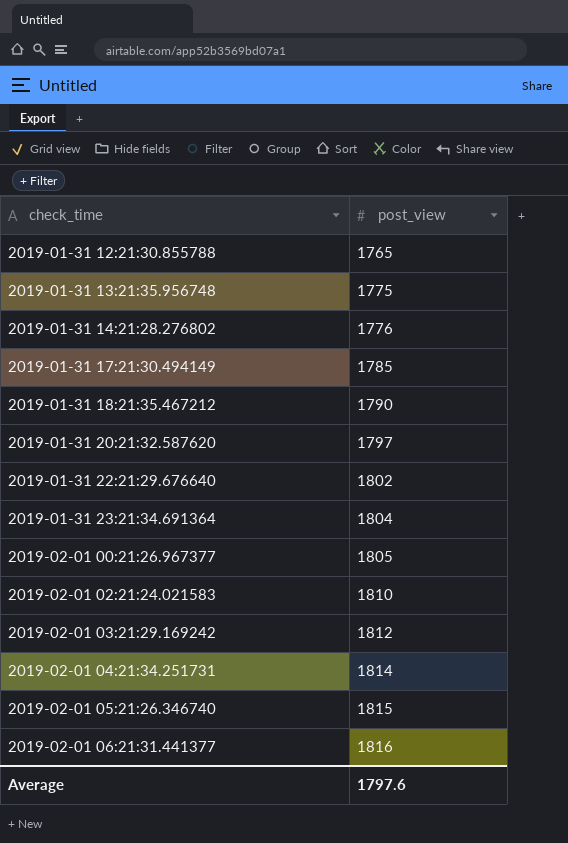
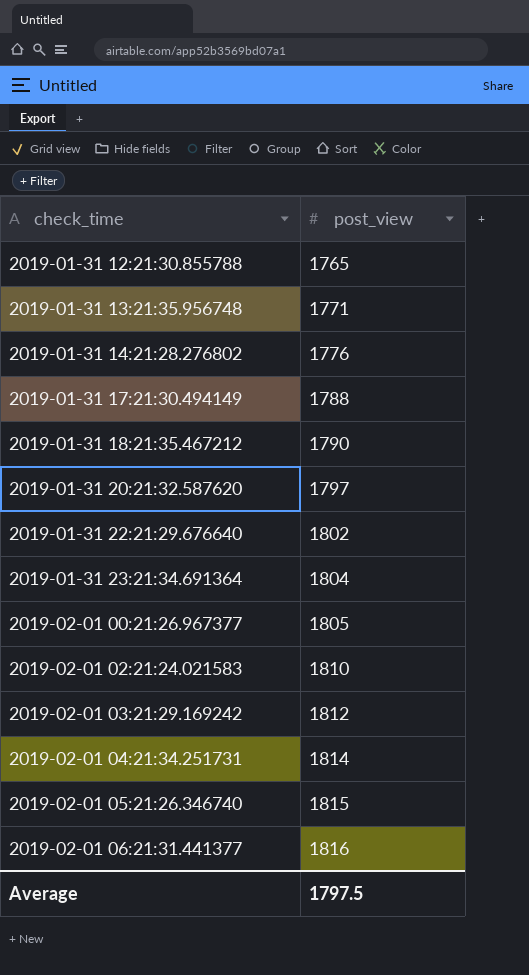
2019-01-31 13:21:35.956748 | post_view: 1775 -> 1771
2019-01-31 17:21:30.494149 | post_view: 1785 -> 1788
Average | post_view: 1797.6 -> 1797.5

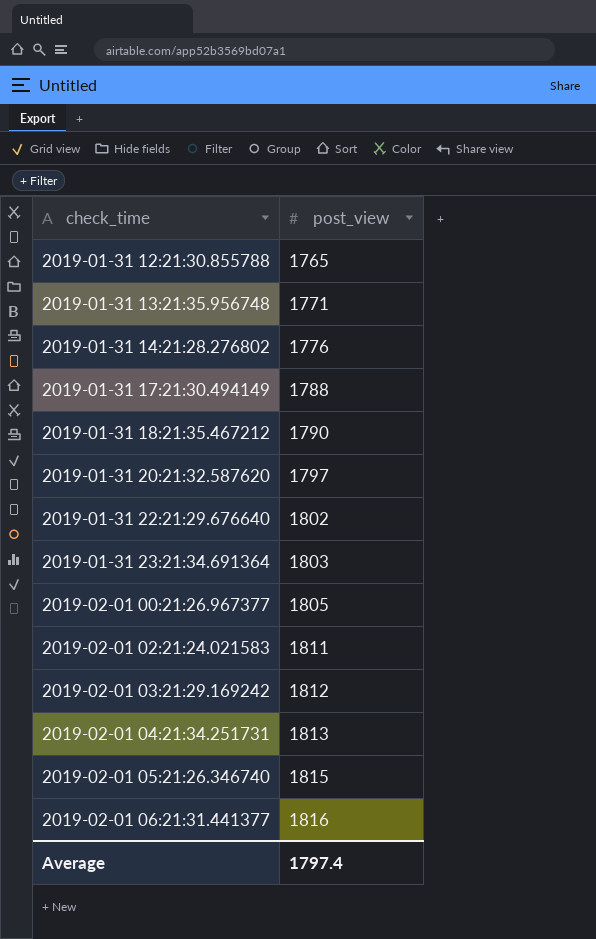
2019-01-31 23:21:34.691364 | post_view: 1804 -> 1803
2019-02-01 02:21:24.021583 | post_view: 1810 -> 1811
2019-02-01 04:21:34.251731 | post_view: 1814 -> 1813
Average | post_view: 1797.5 -> 1797.4

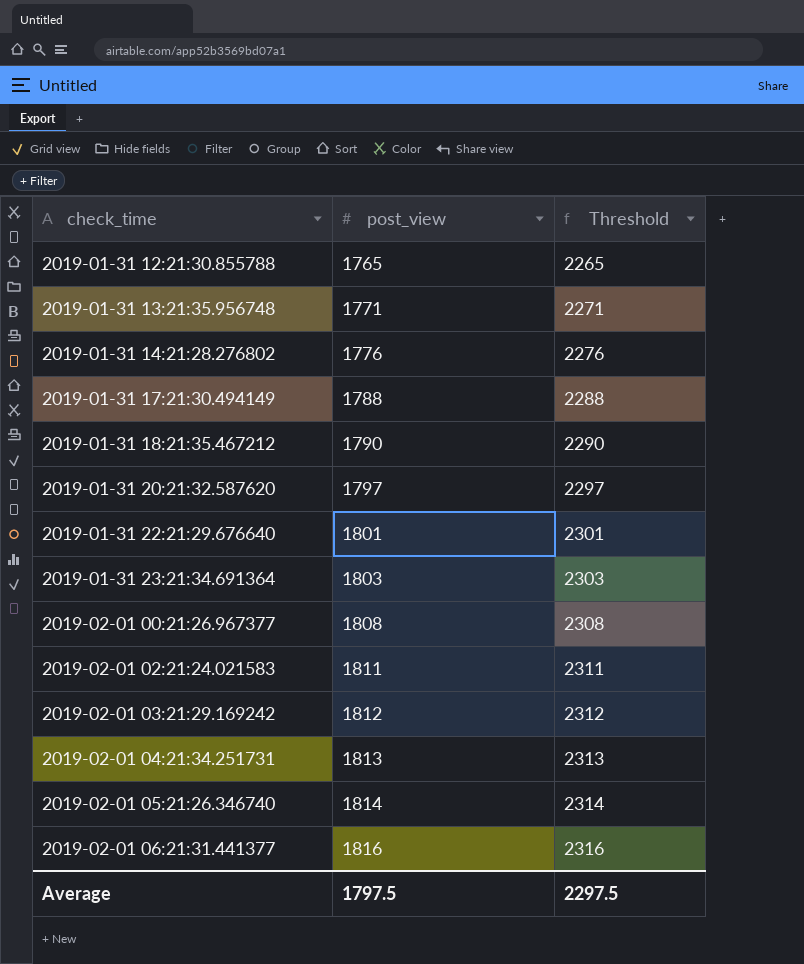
column Threshold | formula: none -> [post_view] + 500
2019-01-31 22:21:29.676640 | post_view: 1802 -> 1801
2019-02-01 00:21:26.967377 | post_view: 1805 -> 1808
2019-02-01 05:21:26.346740 | post_view: 1815 -> 1814
Average | post_view: 1797.4 -> 1797.5

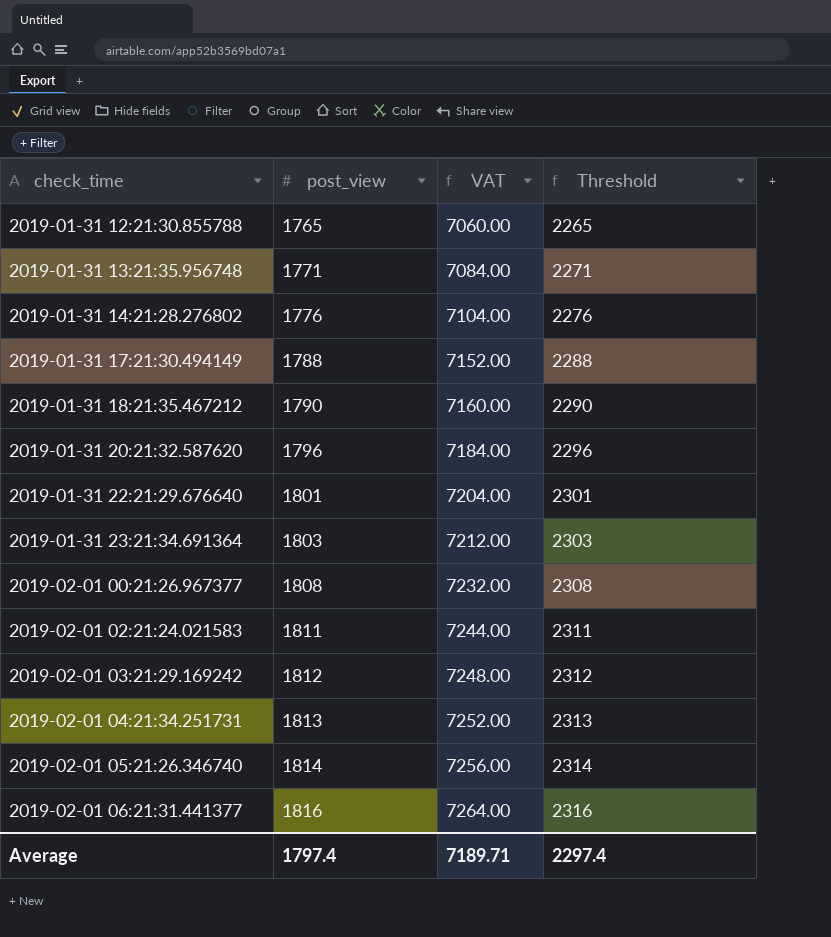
column VAT | formula: none -> [post_view] * 4
2019-01-31 20:21:32.587620 | post_view: 1797 -> 1796
2019-01-31 20:21:32.587620 | Threshold: 2297 -> 2296
Average | post_view: 1797.5 -> 1797.4
Average | Threshold: 2297.5 -> 2297.4

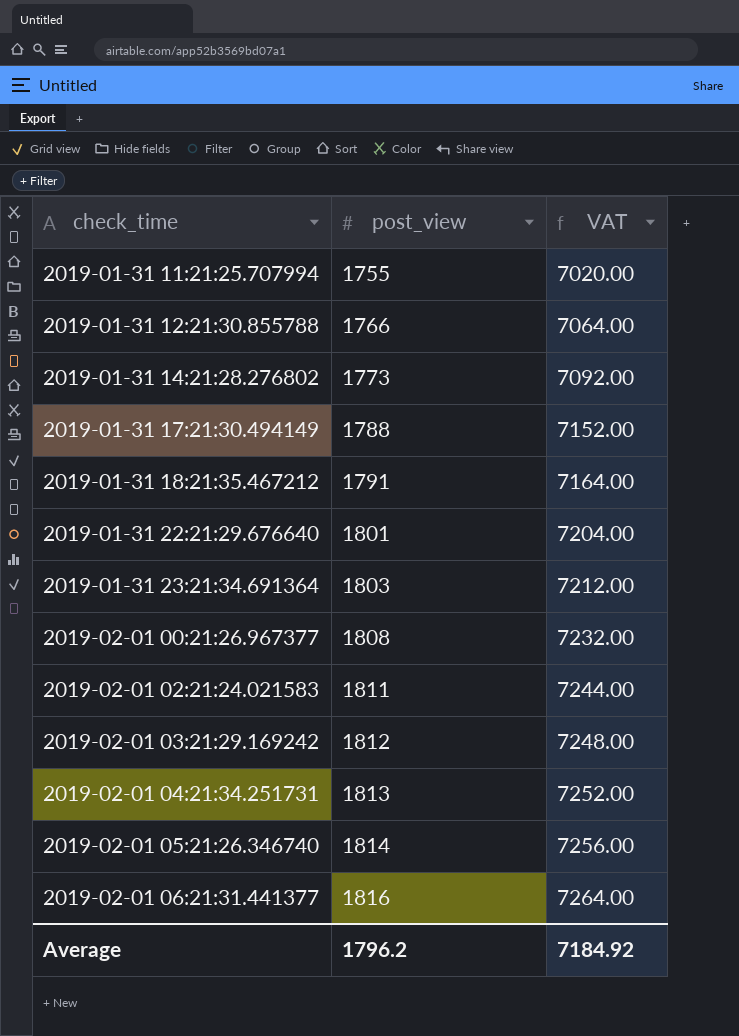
column Threshold | formula: [post_view] + 500 -> none
row 2019-01-31 13:21:35.956748: 1771 | 7084.00 | 2271 -> none
row 2019-01-31 20:21:32.587620: 1796 | 7184.00 | 2296 -> none
row 2019-01-31 11:21:25.707994: none -> 1755 | 7020.00
2019-01-31 12:21:30.855788 | post_view: 1765 -> 1766
2019-01-31 12:21:30.855788 | VAT: 7060.00 -> 7064.00
2019-01-31 14:21:28.276802 | post_view: 1776 -> 1773
2019-01-31 14:21:28.276802 | VAT: 7104.00 -> 7092.00
2019-01-31 18:21:35.467212 | post_view: 1790 -> 1791
2019-01-31 18:21:35.467212 | VAT: 7160.00 -> 7164.00
Average | post_view: 1797.4 -> 1796.2
Average | VAT: 7189.71 -> 7184.92

